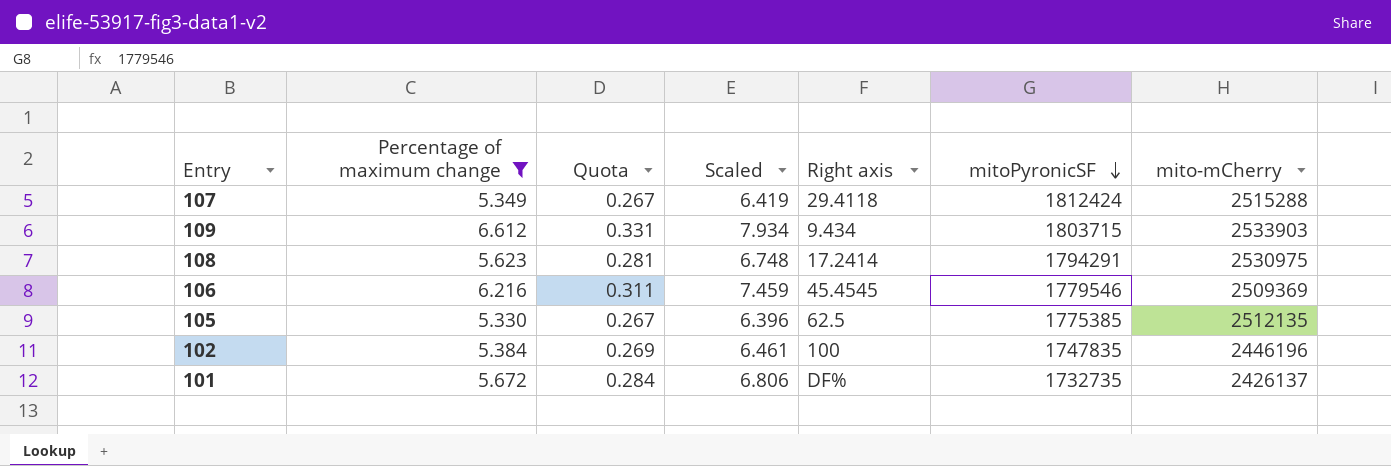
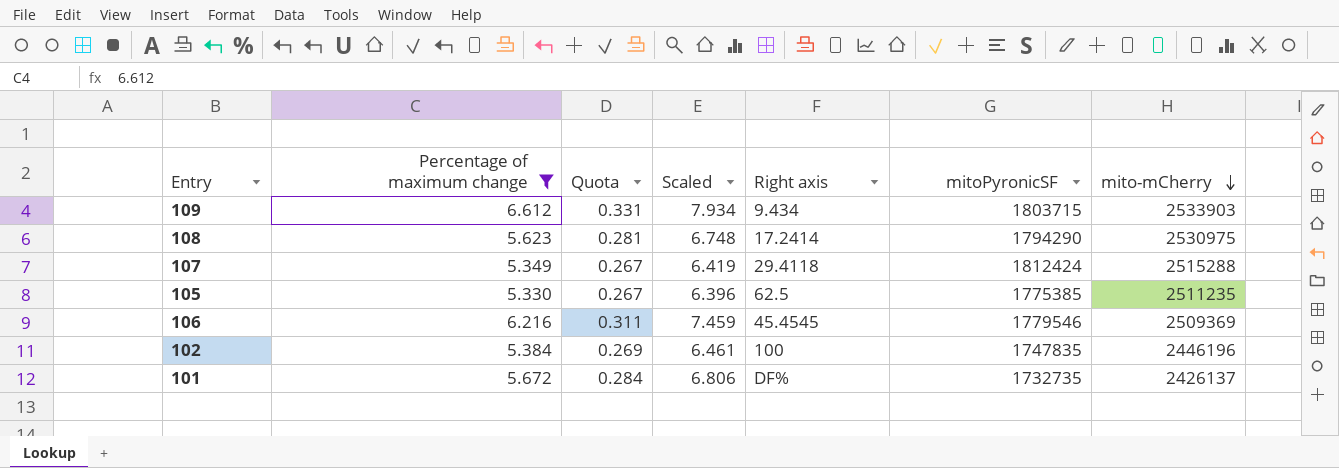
row order: mitoPyronicSF descending -> mito-mCherry descending
108 | mitoPyronicSF: 1794291 -> 1794290
105 | mito-mCherry: 2512135 -> 2511235

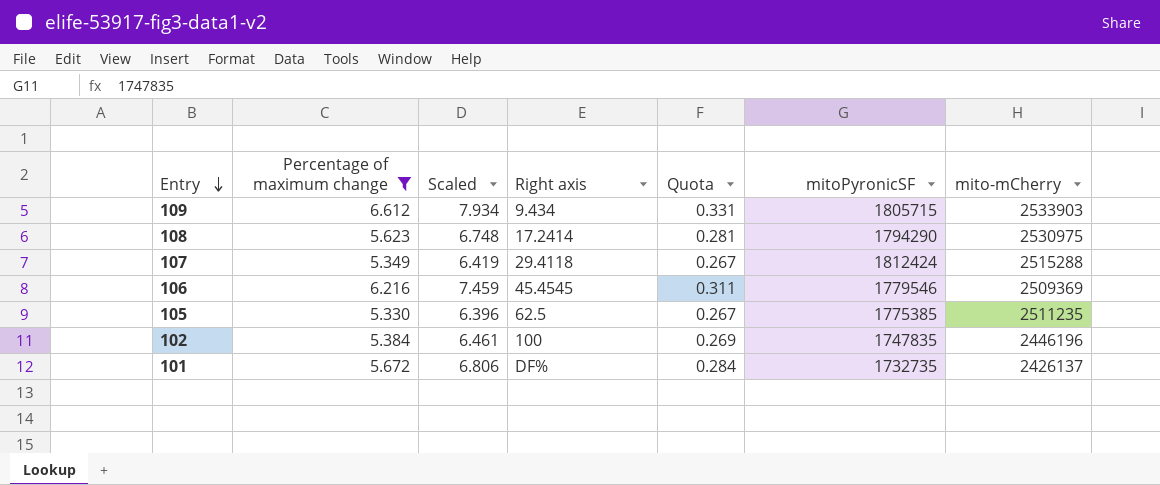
row order: mito-mCherry descending -> Entry descending
column Quota | position: 3 -> 5
109 | mitoPyronicSF: 1803715 -> 1805715

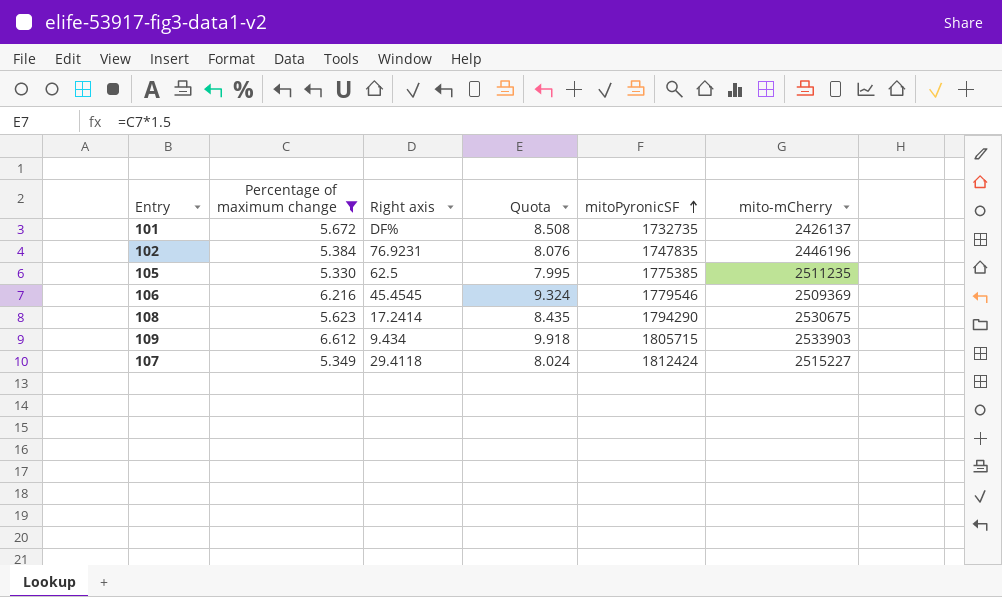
row order: Entry descending -> mitoPyronicSF ascending
column Scaled | formula: [Percentage of maximum change] * 1.2 -> none
column Quota | formula: [Percentage of maximum change] * 0.05 -> [Percentage of maximum change] * 1.5
102 | Right axis: 100 -> 76.9231
108 | mito-mCherry: 2530975 -> 2530675
107 | mito-mCherry: 2515288 -> 2515227

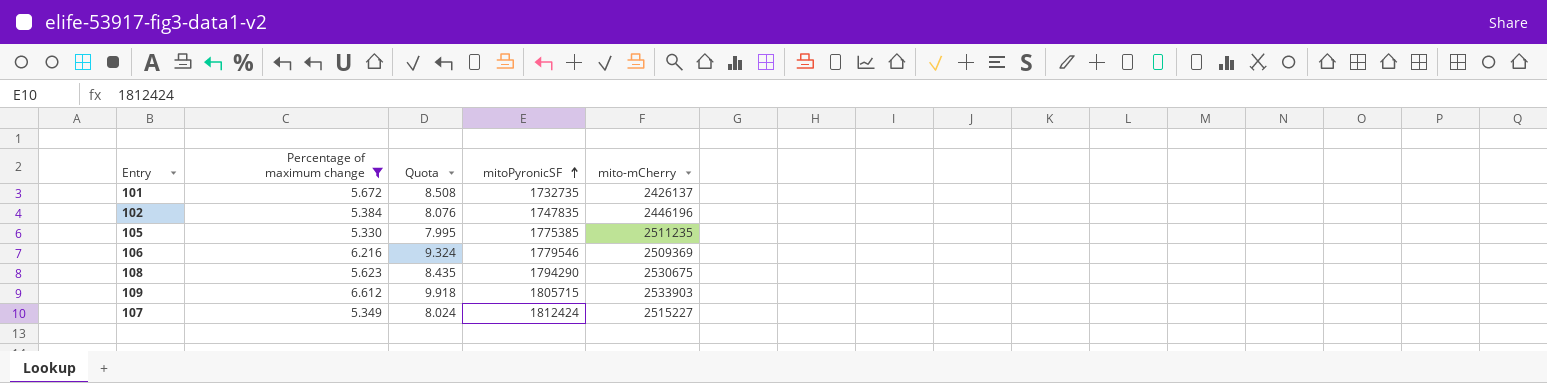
column Right axis | position: 3 -> none

